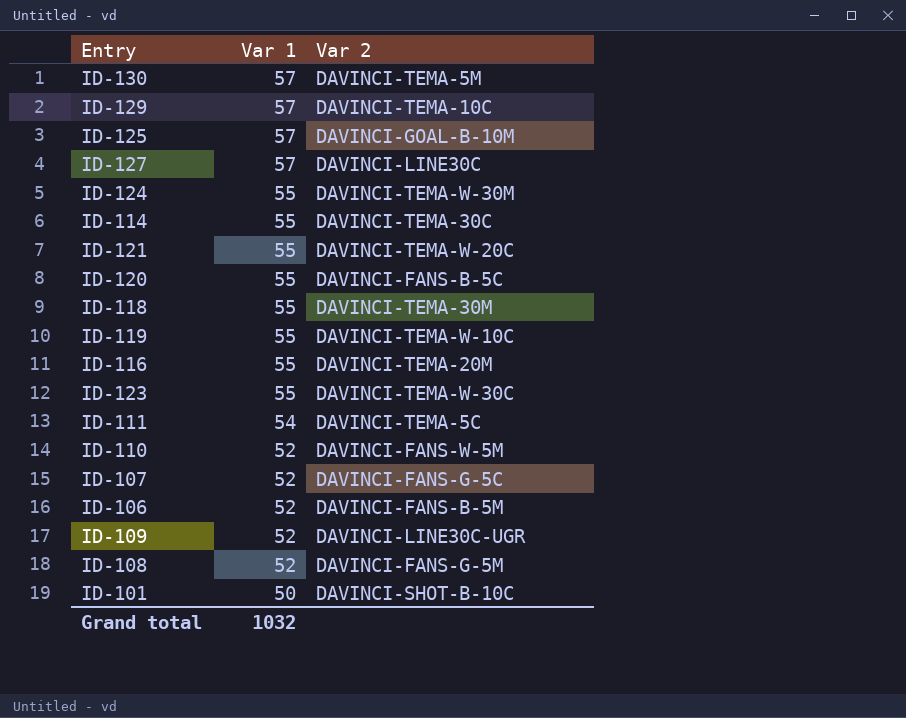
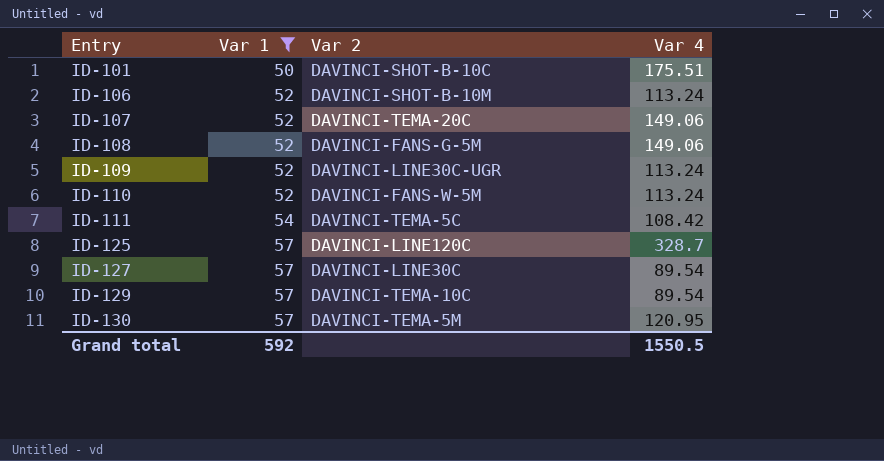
filter: none -> Var 1 != 55
row order: Var 1 descending -> Entry ascending
column Var 4 | position: none -> 4
ID-106 | Var 2: DAVINCI-FANS-B-5M -> DAVINCI-SHOT-B-10M
ID-107 | Var 2: DAVINCI-FANS-G-5C -> DAVINCI-TEMA-20C
ID-125 | Var 2: DAVINCI-GOAL-B-10M -> DAVINCI-LINE120C
Grand total | Var 1: 1032 -> 592

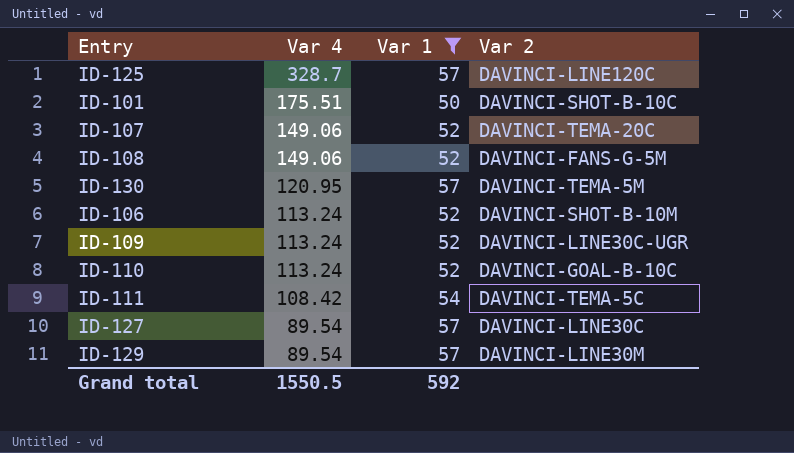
row order: Entry ascending -> Var 4 descending
column Var 4 | position: 4 -> 2
ID-110 | Var 2: DAVINCI-FANS-W-5M -> DAVINCI-GOAL-B-10C
ID-129 | Var 2: DAVINCI-TEMA-10C -> DAVINCI-LINE30M

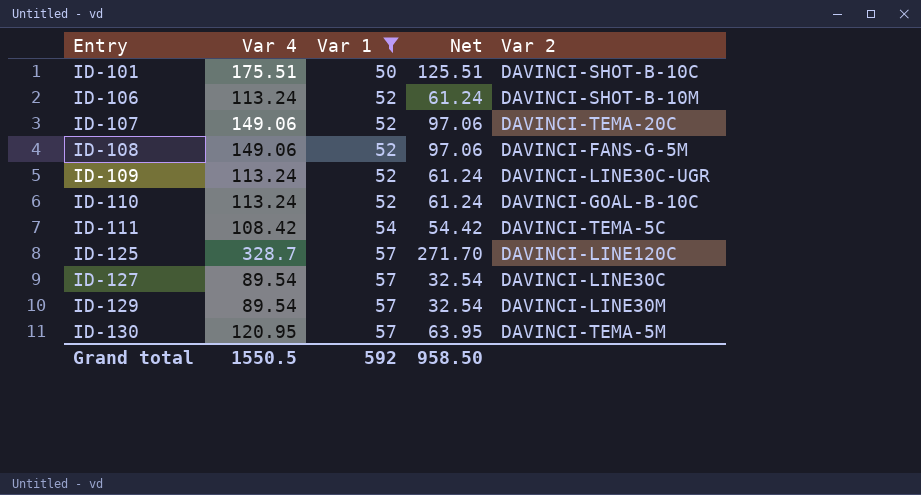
row order: Var 4 descending -> Entry ascending
column Net | formula: none -> [Var 4] - [Var 1]

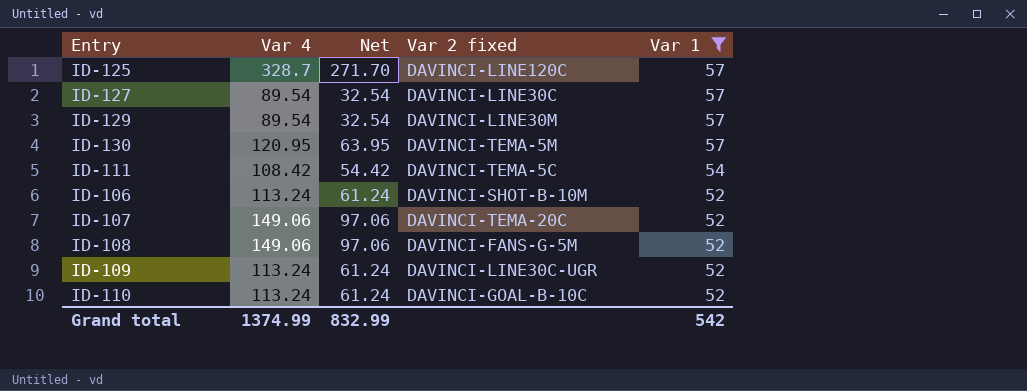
row order: Entry ascending -> Var 1 descending
column name: Var 2 -> Var 2 fixed
column Var 1 | position: 3 -> 5
row ID-101: 175.51 | 50 | 125.51 | DAVINCI-SHOT-B-10C -> none
Grand total | Var 4: 1550.5 -> 1374.99
Grand total | Net: 958.50 -> 832.99
Grand total | Var 1: 592 -> 542

